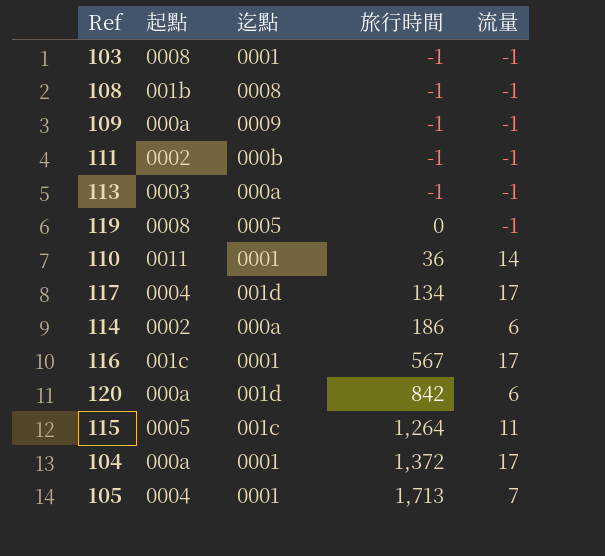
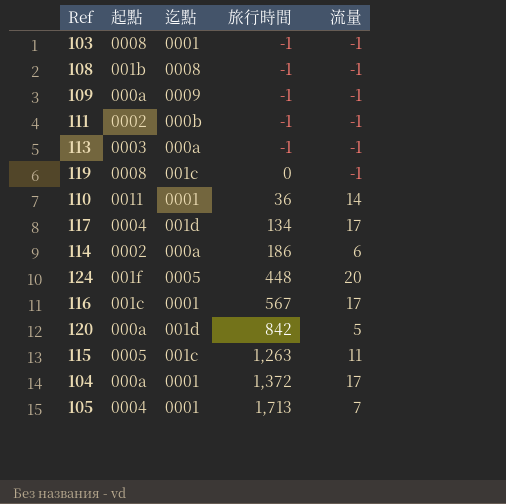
119 | 迄點: 0005 -> 001c
row 124: none -> 001f | 0005 | 448 | 20
120 | 流量: 6 -> 5
115 | 旅行時間: 1,264 -> 1,263

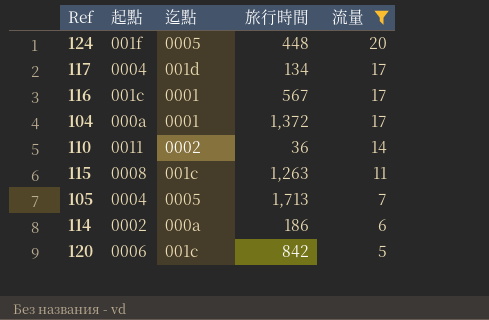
filter: none -> 流量 != -1
row order: 旅行時間 ascending -> 流量 descending
110 | 迄點: 0001 -> 0002
115 | 起點: 0005 -> 0008
105 | 迄點: 0001 -> 0005
120 | 起點: 000a -> 0006
120 | 迄點: 001d -> 001c

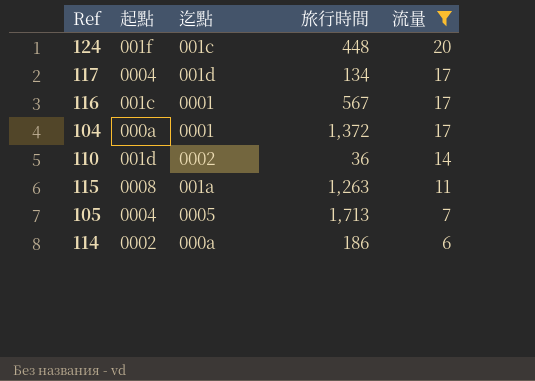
row 120: 0006 | 001c | 842 | 5 -> none
124 | 迄點: 0005 -> 001c
110 | 起點: 0011 -> 001d
115 | 迄點: 001c -> 001a

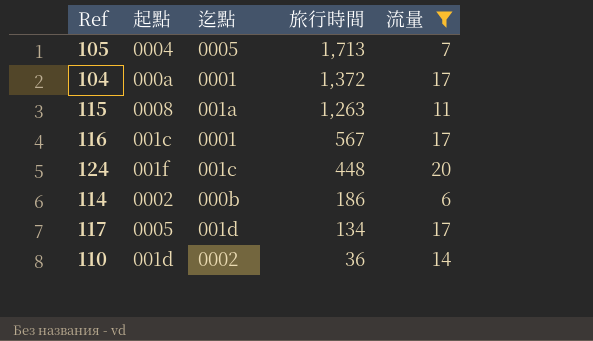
row order: 流量 descending -> 旅行時間 descending
114 | 迄點: 000a -> 000b
117 | 起點: 0004 -> 0005

